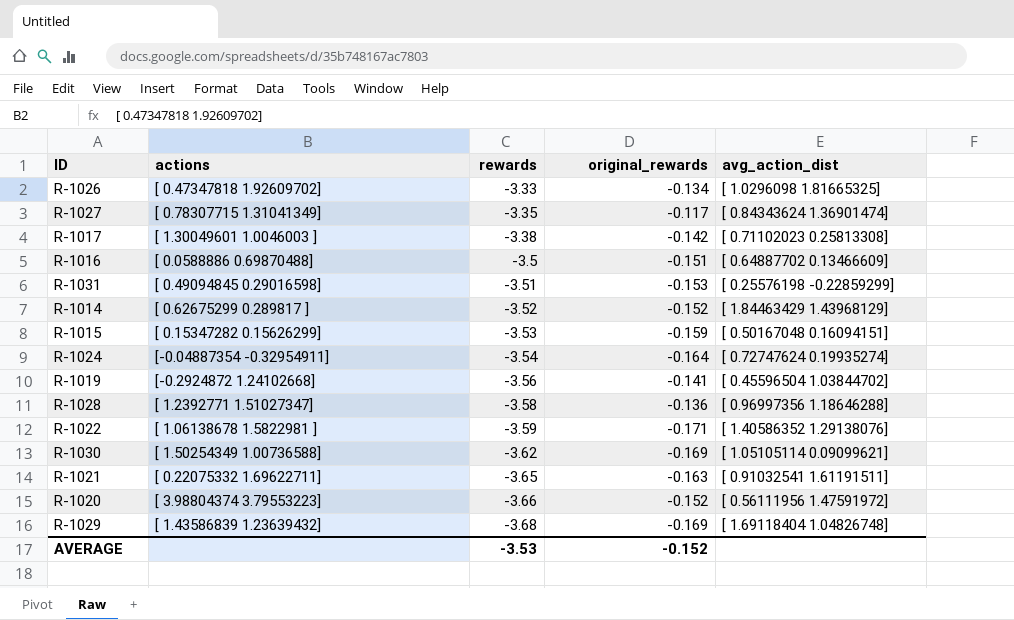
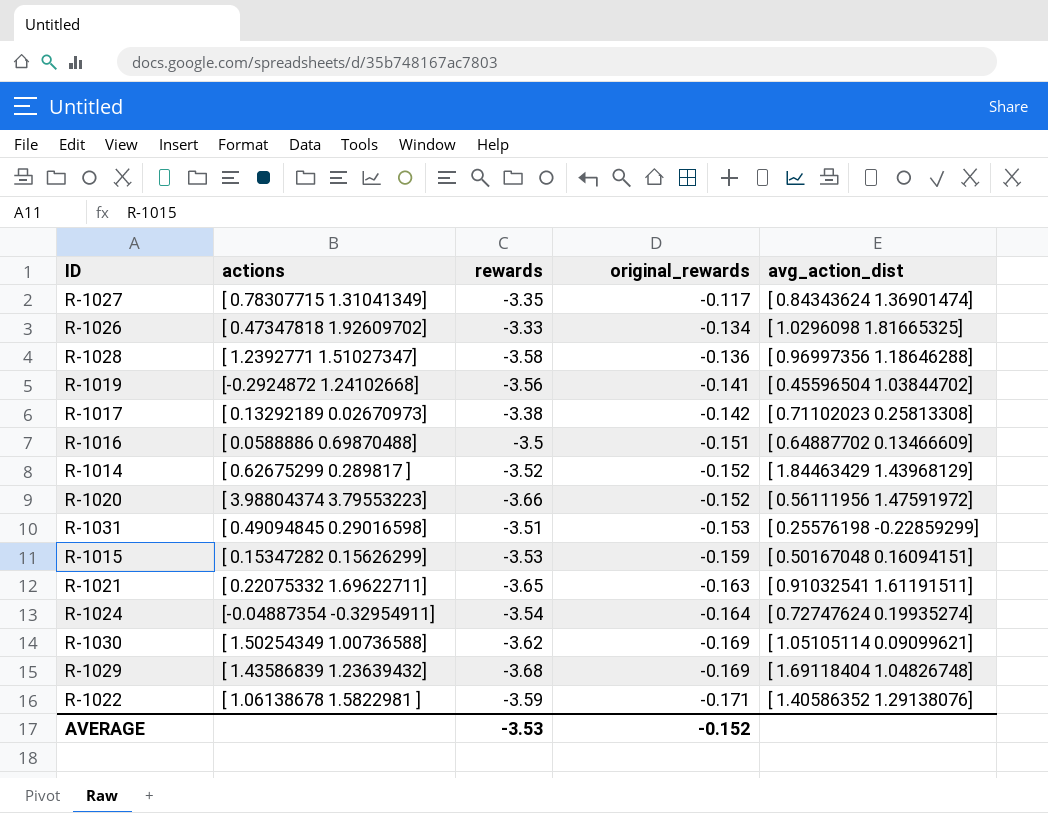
row order: rewards descending -> original_rewards descending
R-1017 | actions: [ 1.30049601 1.0046003 ] -> [ 0.13292189 0.02670973]

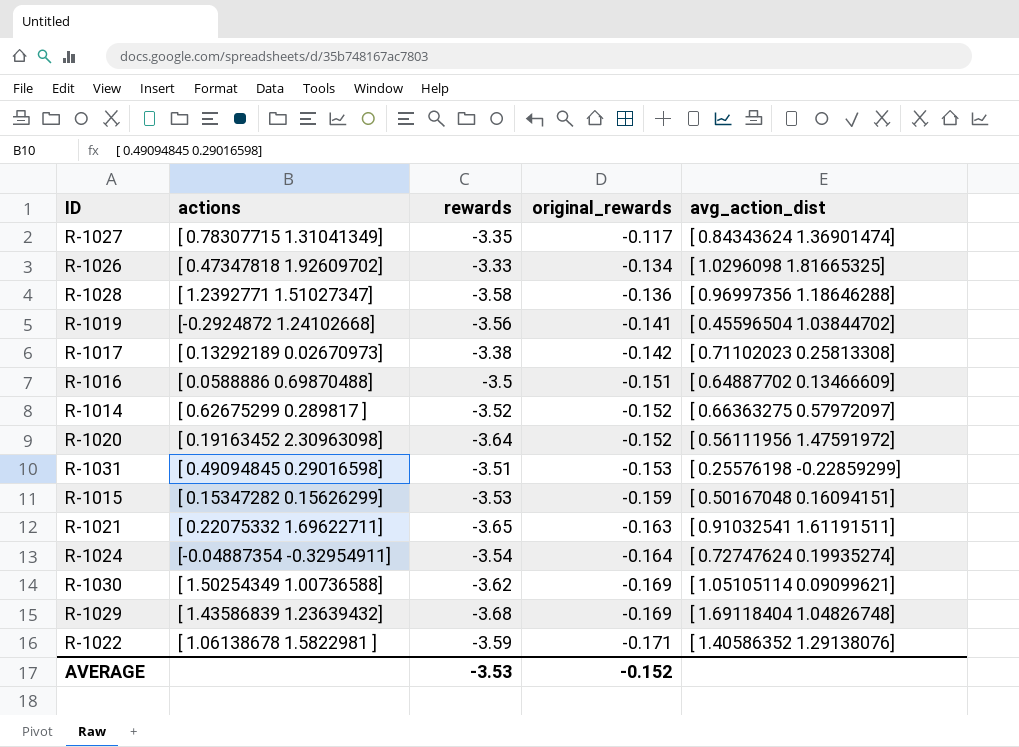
R-1014 | avg_action_dist: [ 1.84463429 1.43968129] -> [ 0.66363275 0.57972097]
R-1020 | actions: [ 3.98804374 3.79553223] -> [ 0.19163452 2.30963098]
R-1020 | rewards: -3.66 -> -3.64

